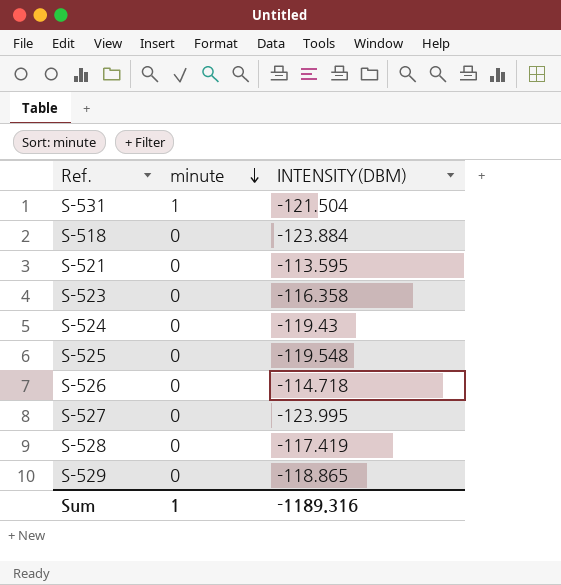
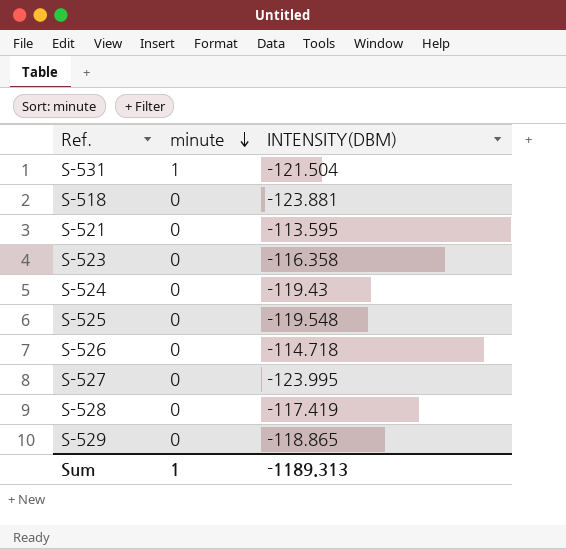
S-518 | INTENSITY(DBM): -123.884 -> -123.881
Sum | INTENSITY(DBM): -1189.316 -> -1189.313

